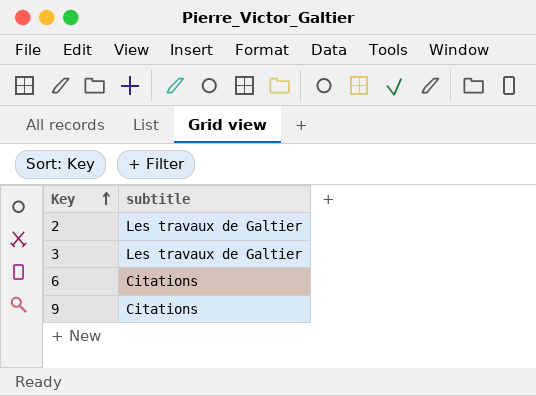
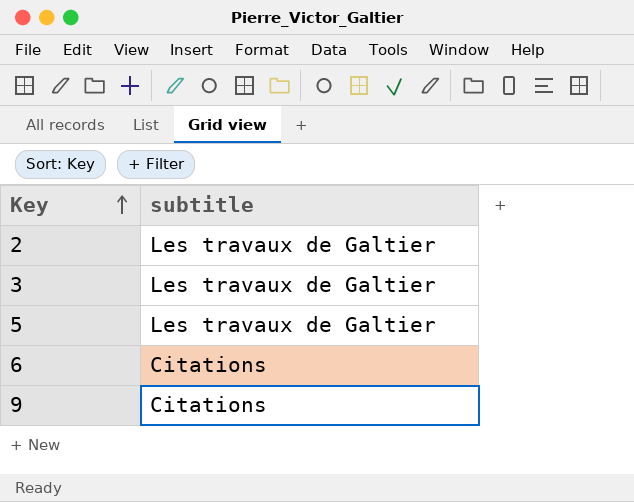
row 5: none -> Les travaux de Galtier

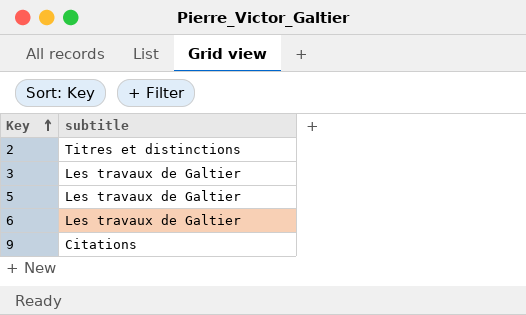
2 | subtitle: Les travaux de Galtier -> Titres et distinctions
6 | subtitle: Citations -> Les travaux de Galtier

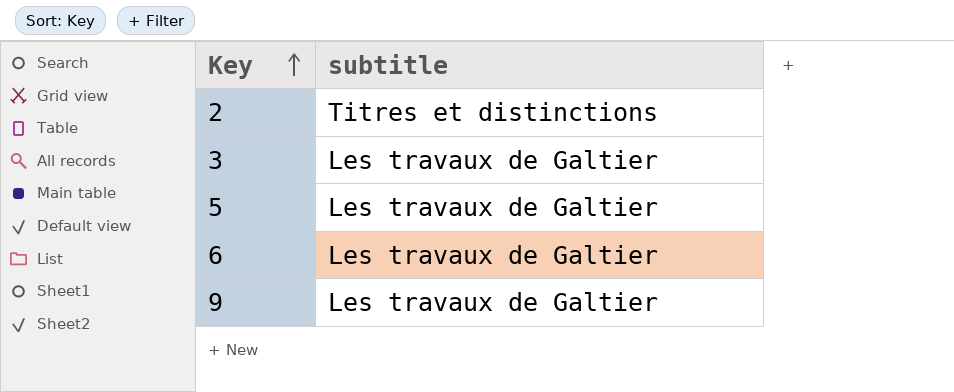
9 | subtitle: Citations -> Les travaux de Galtier

